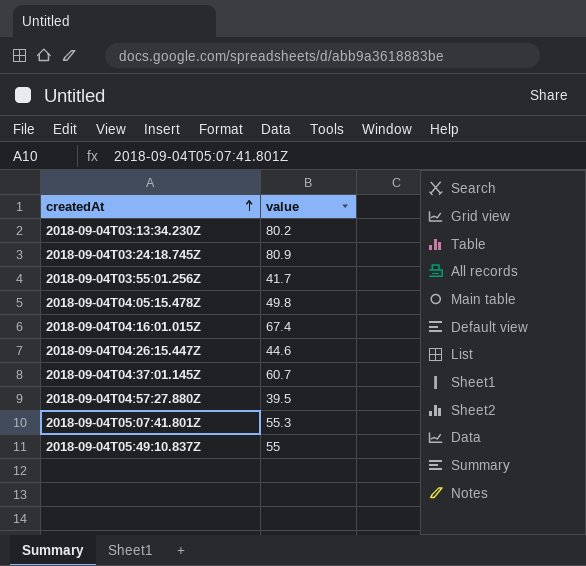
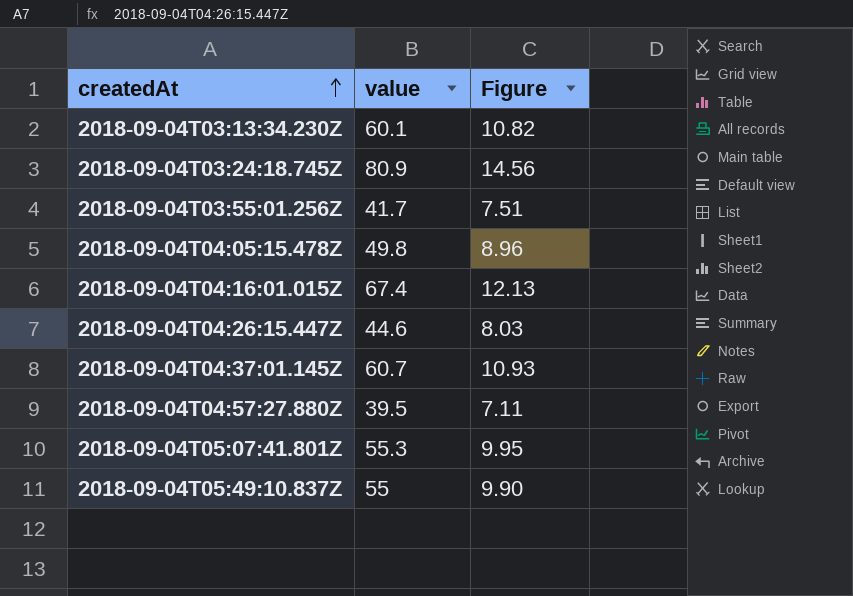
column Figure | formula: none -> [value] * 0.18
2018-09-04T03:13:34.230Z | value: 80.2 -> 60.1

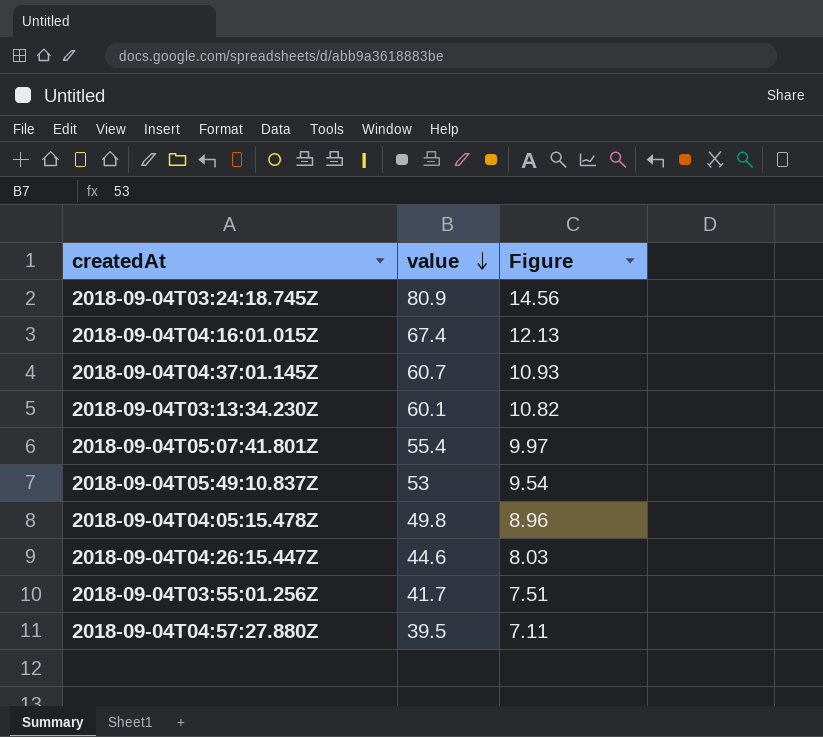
row order: createdAt ascending -> value descending
2018-09-04T05:07:41.801Z | value: 55.3 -> 55.4
2018-09-04T05:07:41.801Z | Figure: 9.95 -> 9.97
2018-09-04T05:49:10.837Z | value: 55 -> 53
2018-09-04T05:49:10.837Z | Figure: 9.90 -> 9.54

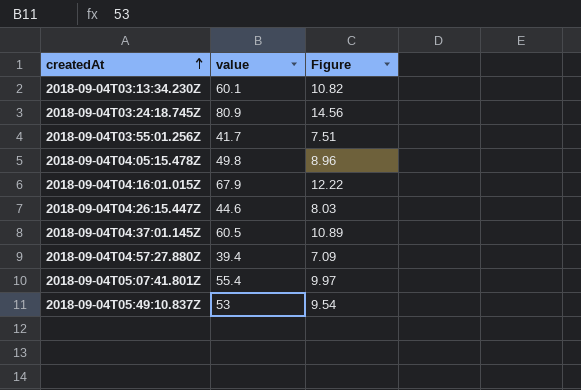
row order: value descending -> createdAt ascending
2018-09-04T04:16:01.015Z | value: 67.4 -> 67.9
2018-09-04T04:16:01.015Z | Figure: 12.13 -> 12.22
2018-09-04T04:37:01.145Z | value: 60.7 -> 60.5
2018-09-04T04:37:01.145Z | Figure: 10.93 -> 10.89
2018-09-04T04:57:27.880Z | value: 39.5 -> 39.4
2018-09-04T04:57:27.880Z | Figure: 7.11 -> 7.09

